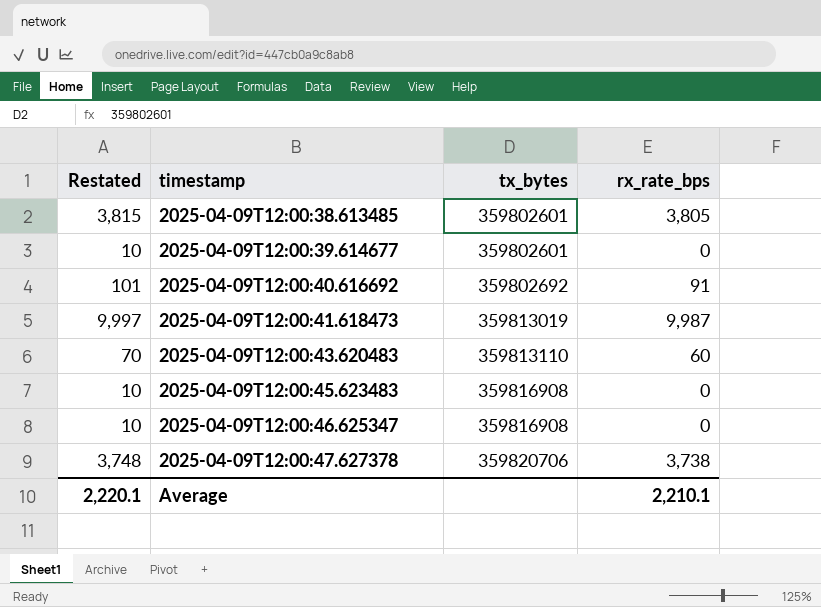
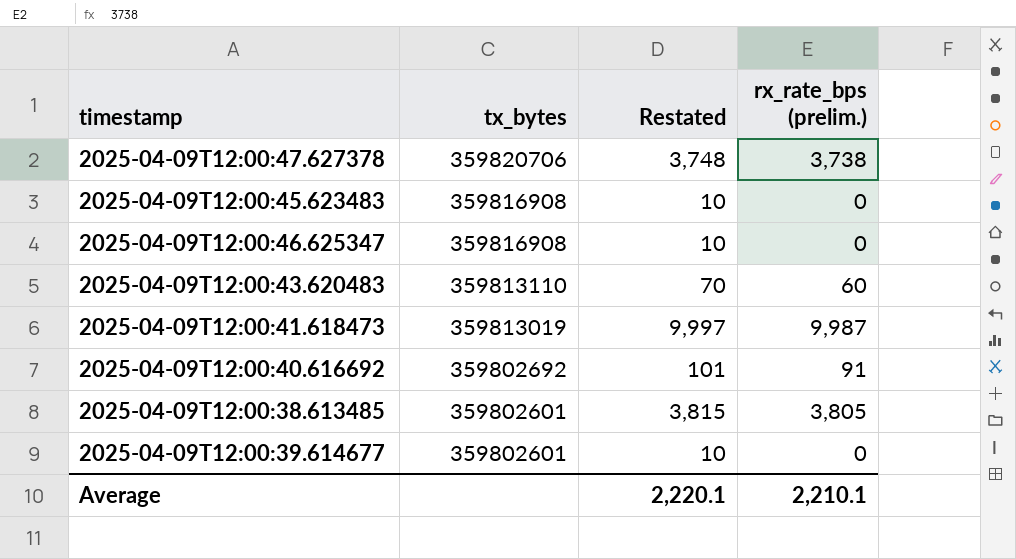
row order: timestamp ascending -> tx_bytes descending
column Restated | position: 1 -> 3
column name: rx_rate_bps -> rx_rate_bps (prelim.)

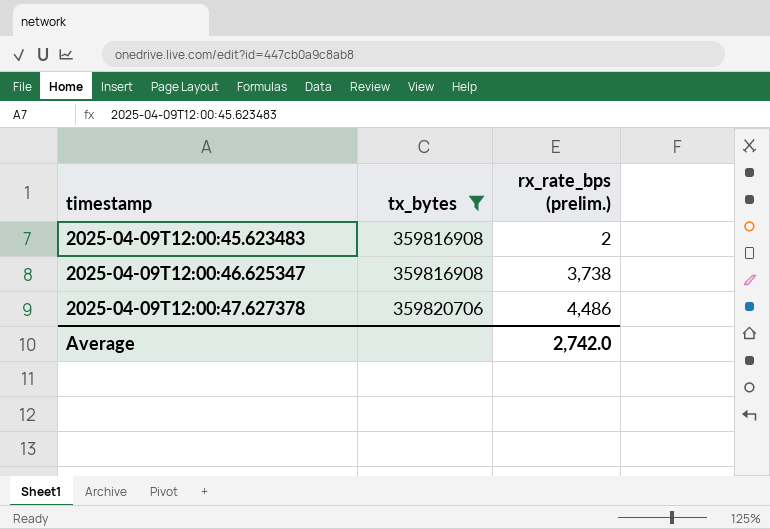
filter: none -> tx_bytes >= 359816908
row order: tx_bytes descending -> timestamp ascending
column Restated | formula: [rx_rate_bps (prelim.)] + 10 -> none
2025-04-09T12:00:45.623483 | rx_rate_bps (prelim.): 0 -> 2
2025-04-09T12:00:46.625347 | rx_rate_bps (prelim.): 0 -> 3,738
2025-04-09T12:00:47.627378 | rx_rate_bps (prelim.): 3,738 -> 4,486
Average | rx_rate_bps (prelim.): 2,210.1 -> 2,742.0

